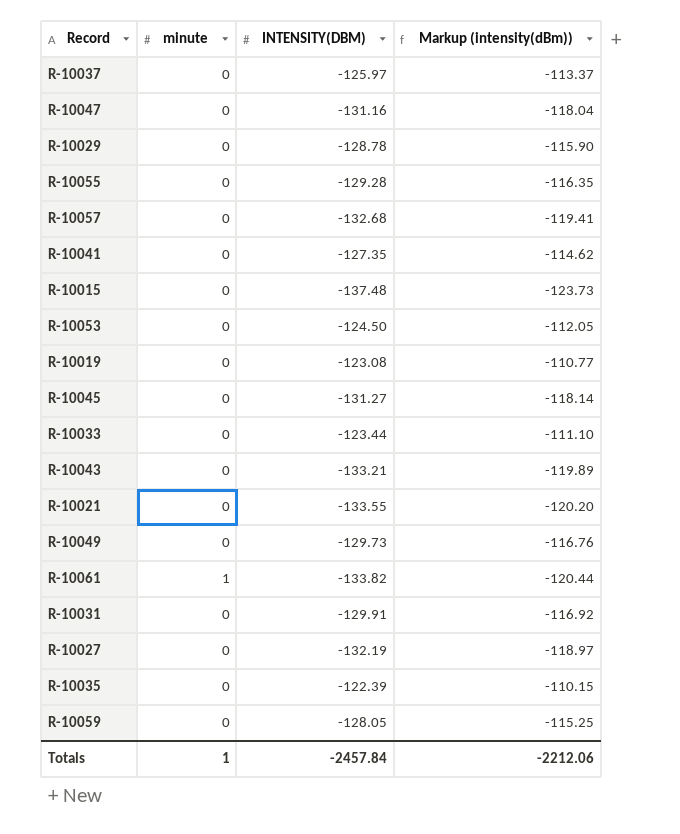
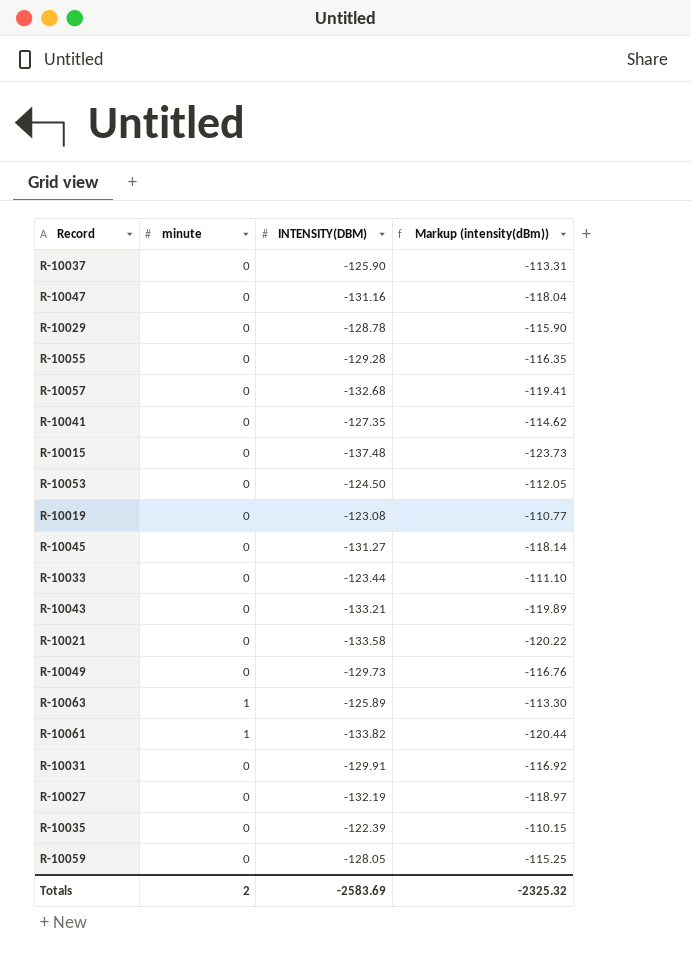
R-10037 | INTENSITY(DBM): -125.97 -> -125.90
R-10037 | Markup (intensity(dBm)): -113.37 -> -113.31
R-10021 | INTENSITY(DBM): -133.55 -> -133.58
R-10021 | Markup (intensity(dBm)): -120.20 -> -120.22
row R-10063: none -> 1 | -125.89 | -113.30
Totals | minute: 1 -> 2
Totals | INTENSITY(DBM): -2457.84 -> -2583.69
Totals | Markup (intensity(dBm)): -2212.06 -> -2325.32

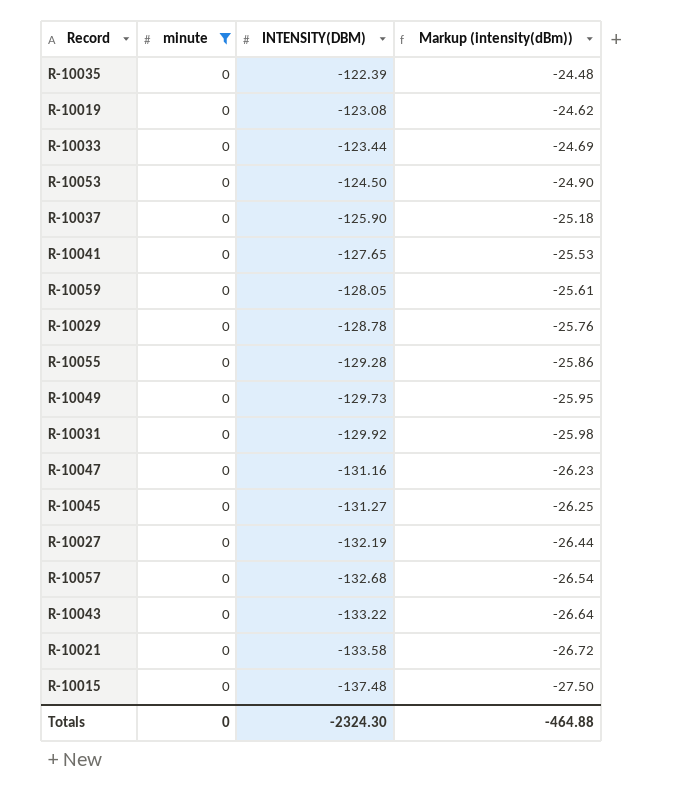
filter: none -> minute = 0
row order: none -> INTENSITY(DBM) descending
column Markup (intensity(dBm)) | formula: [INTENSITY(DBM)] * 0.9 -> [INTENSITY(DBM)] * 0.2
R-10041 | INTENSITY(DBM): -127.35 -> -127.65
R-10031 | INTENSITY(DBM): -129.91 -> -129.92
R-10043 | INTENSITY(DBM): -133.21 -> -133.22
Totals | minute: 2 -> 0
Totals | INTENSITY(DBM): -2583.69 -> -2324.30
Totals | Markup (intensity(dBm)): -2325.32 -> -464.88

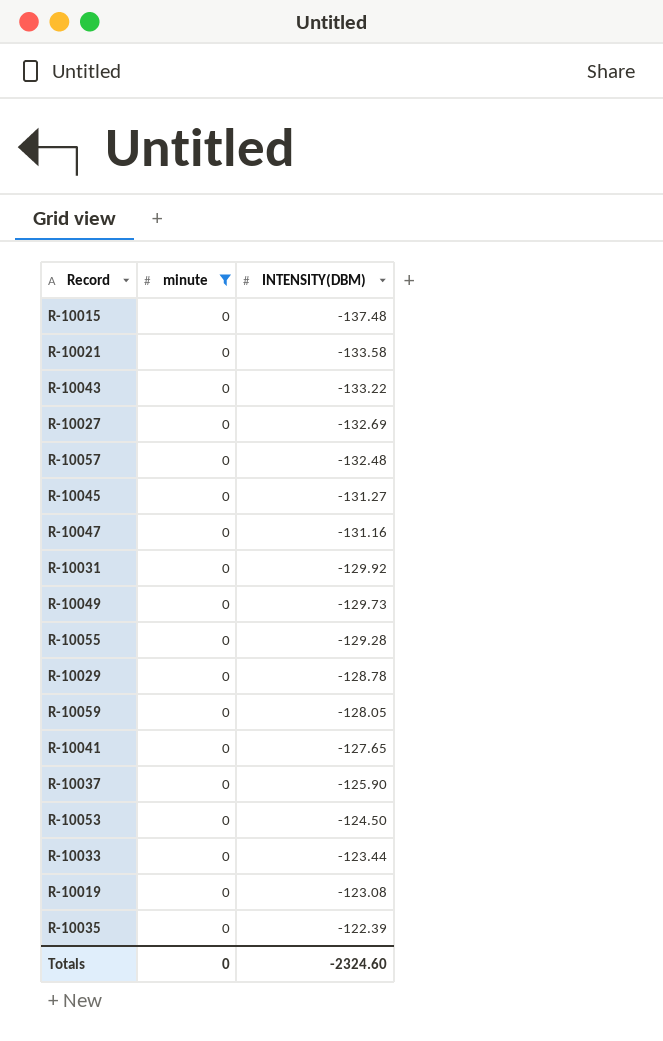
row order: INTENSITY(DBM) descending -> INTENSITY(DBM) ascending
column Markup (intensity(dBm)) | formula: [INTENSITY(DBM)] * 0.2 -> none
R-10027 | INTENSITY(DBM): -132.19 -> -132.69
R-10057 | INTENSITY(DBM): -132.68 -> -132.48
Totals | INTENSITY(DBM): -2324.30 -> -2324.60

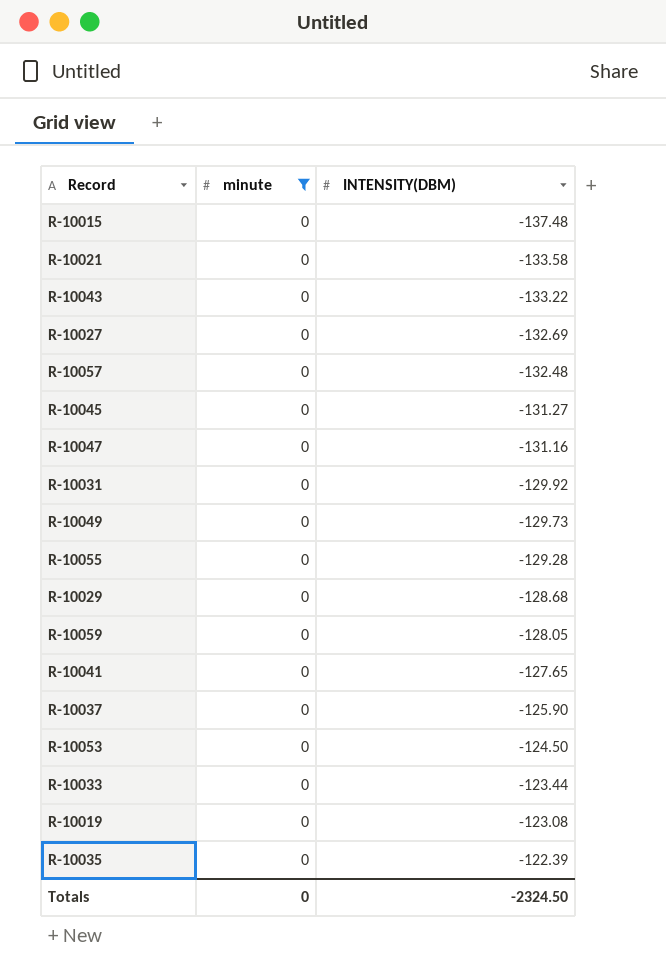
R-10029 | INTENSITY(DBM): -128.78 -> -128.68
Totals | INTENSITY(DBM): -2324.60 -> -2324.50

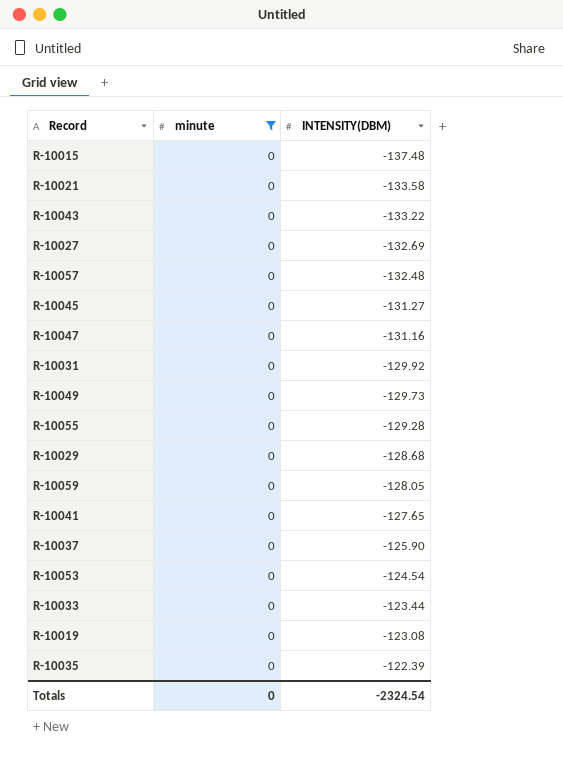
R-10053 | INTENSITY(DBM): -124.50 -> -124.54
Totals | INTENSITY(DBM): -2324.50 -> -2324.54

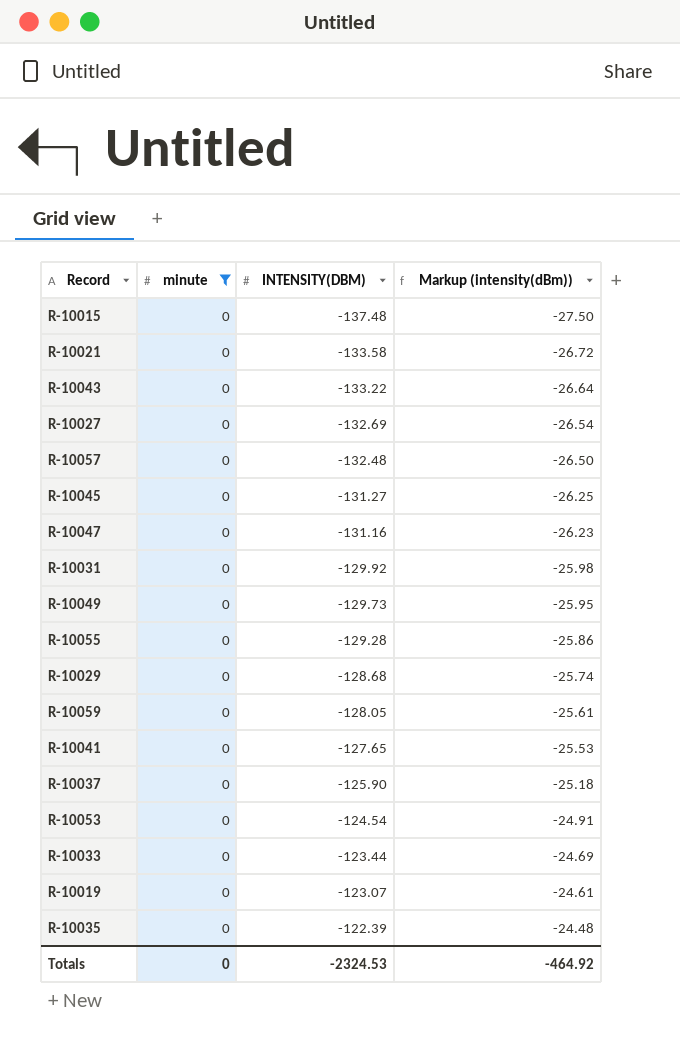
column Markup (intensity(dBm)) | formula: none -> [INTENSITY(DBM)] * 0.2
R-10019 | INTENSITY(DBM): -123.08 -> -123.07
Totals | INTENSITY(DBM): -2324.54 -> -2324.53

